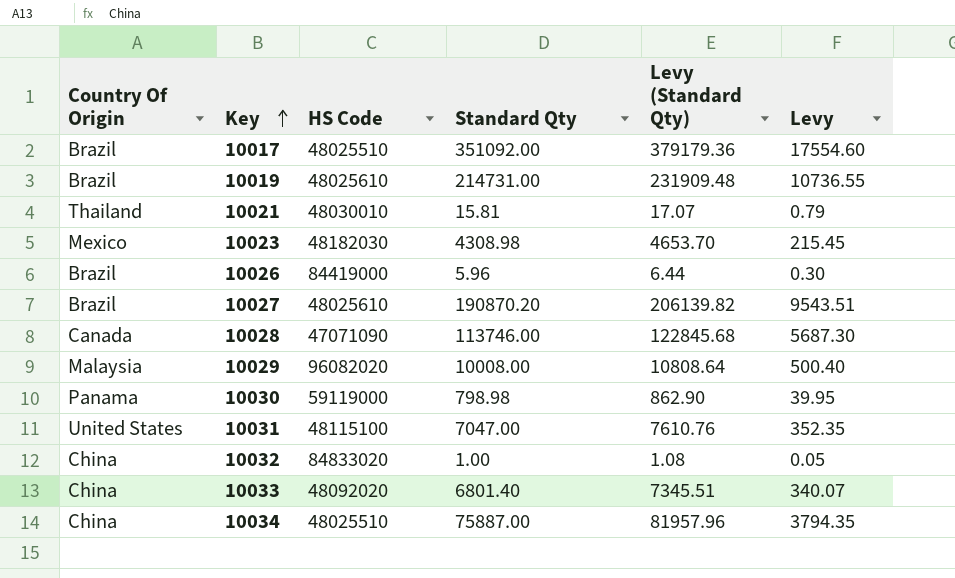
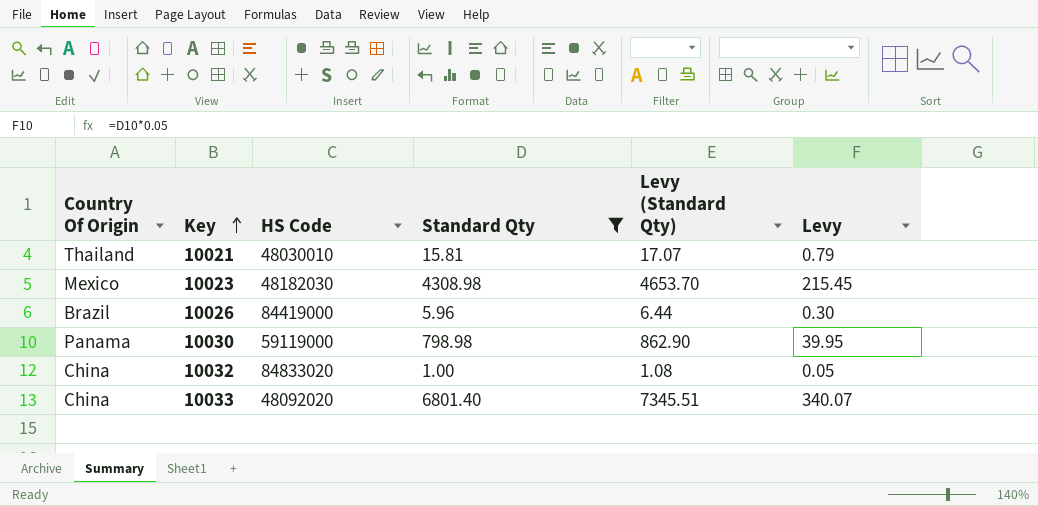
filter: none -> Standard Qty <= 6801.40

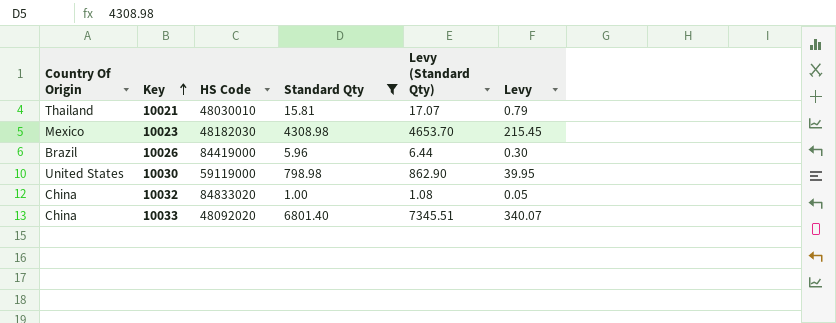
10030 | Country Of Origin: Panama -> United States

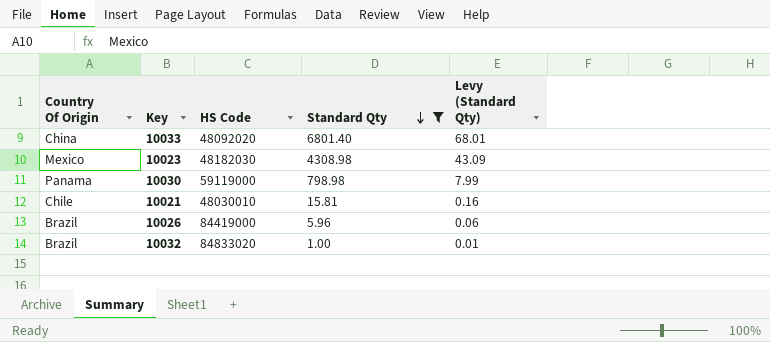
row order: Key ascending -> Standard Qty descending
column Levy | formula: [Standard Qty] * 0.05 -> none
column Levy (Standard Qty) | formula: [Standard Qty] * 1.08 -> [Standard Qty] * 0.01
10030 | Country Of Origin: United States -> Panama
10021 | Country Of Origin: Thailand -> Chile
10032 | Country Of Origin: China -> Brazil

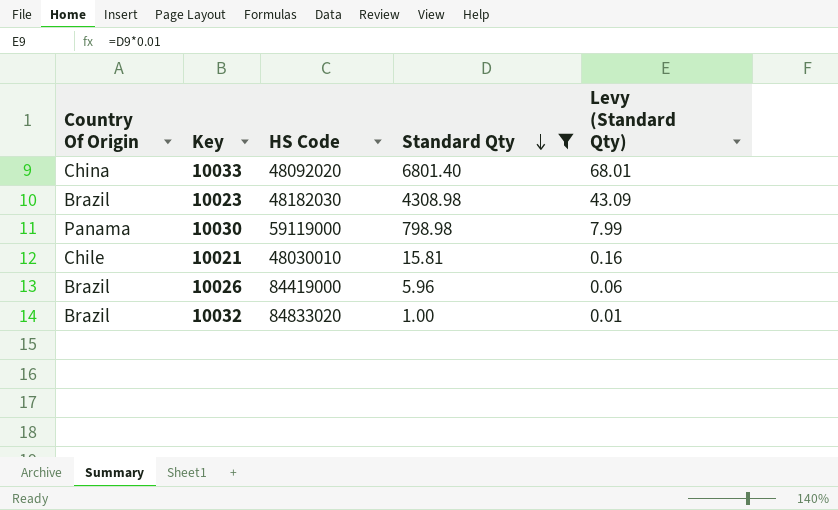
10023 | Country Of Origin: Mexico -> Brazil

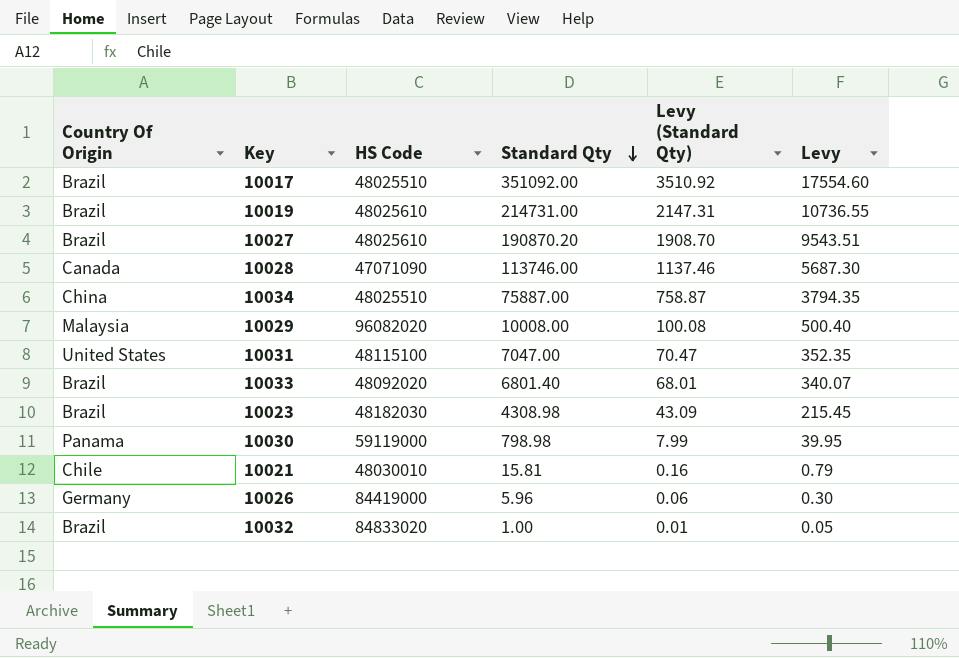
filter: Standard Qty <= 6801.40 -> none
column Levy | formula: none -> [Standard Qty] * 0.05
10033 | Country Of Origin: China -> Brazil
10026 | Country Of Origin: Brazil -> Germany

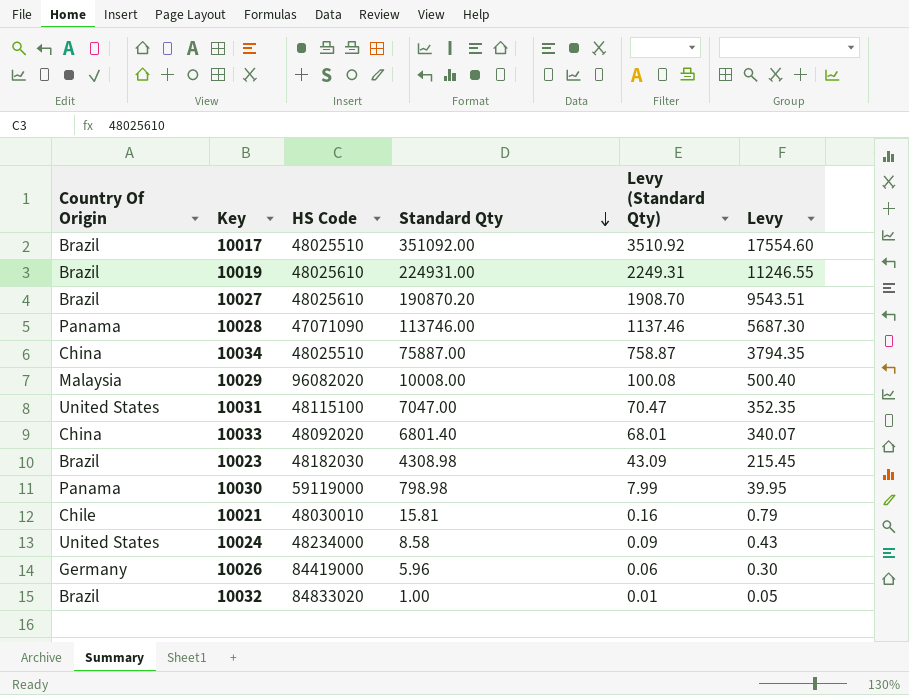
10019 | Standard Qty: 214731.00 -> 224931.00
10019 | Levy (Standard Qty): 2147.31 -> 2249.31
10019 | Levy: 10736.55 -> 11246.55
10028 | Country Of Origin: Canada -> Panama
10033 | Country Of Origin: Brazil -> China
row 10024: none -> United States | 48234000 | 8.58 | 0.09 | 0.43

